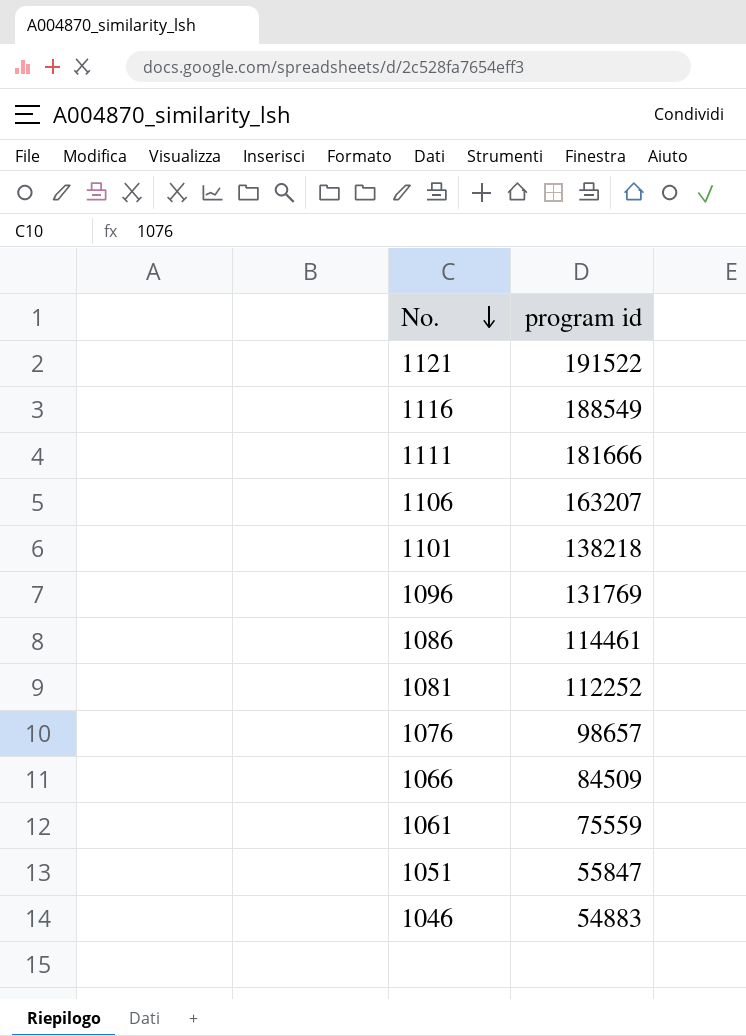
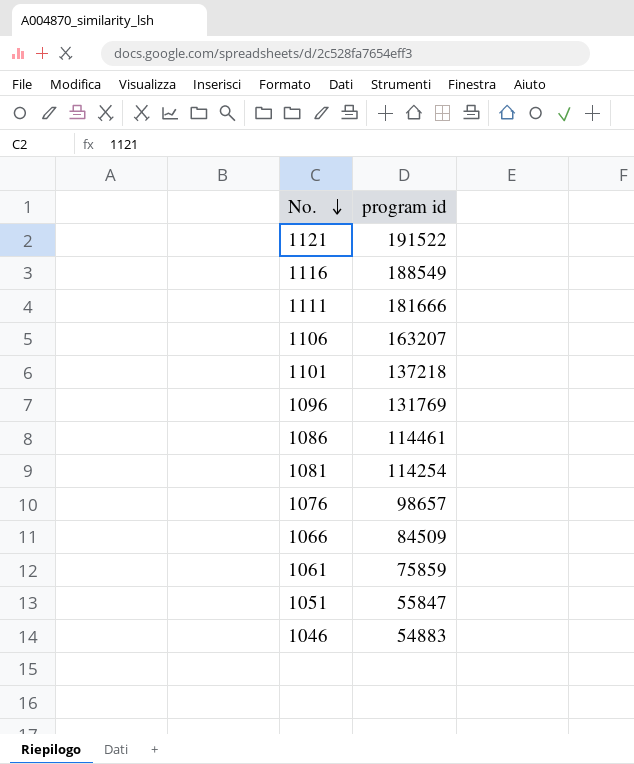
1101 | program id: 138218 -> 137218
1081 | program id: 112252 -> 114254
1061 | program id: 75559 -> 75859

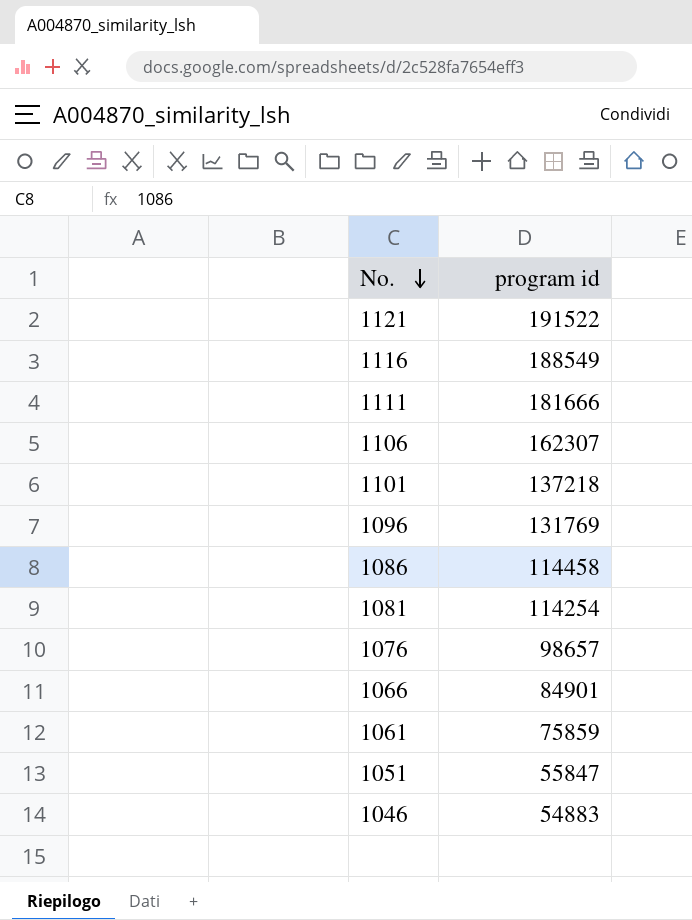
1106 | program id: 163207 -> 162307
1086 | program id: 114461 -> 114458
1066 | program id: 84509 -> 84901

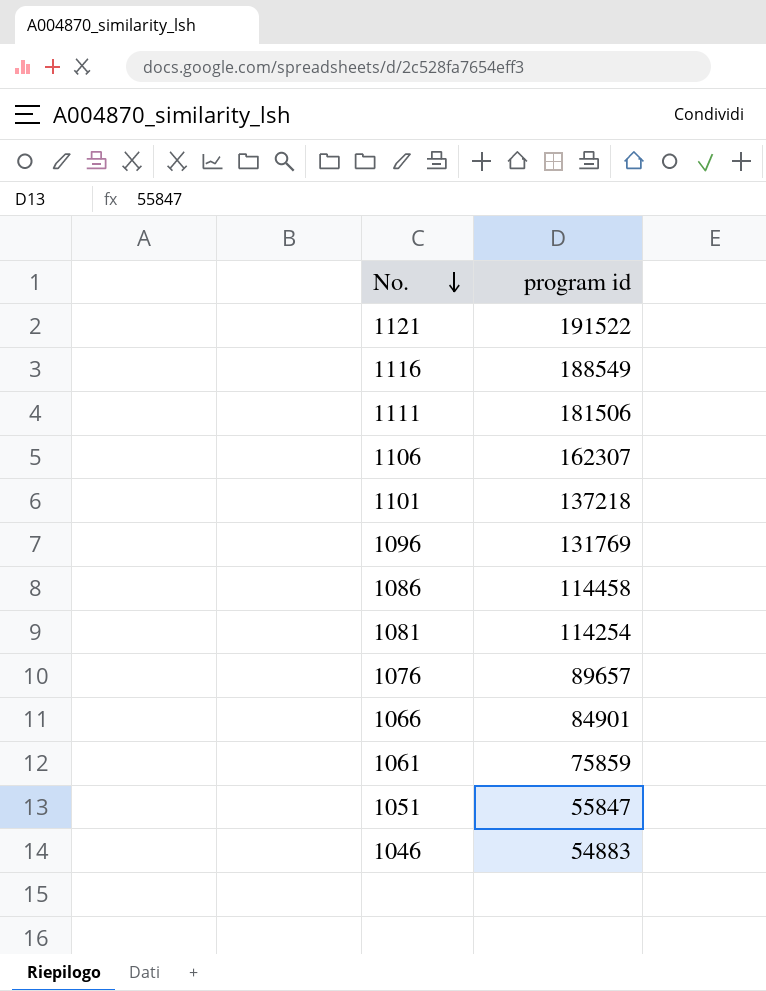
1111 | program id: 181666 -> 181506
1076 | program id: 98657 -> 89657

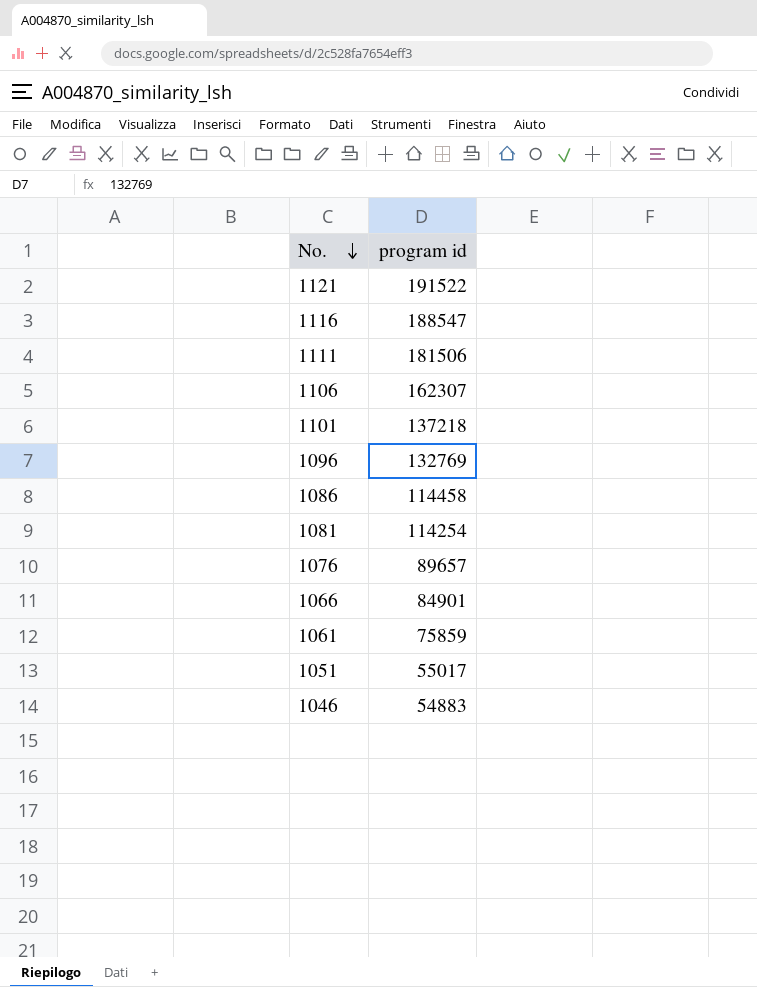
1116 | program id: 188549 -> 188547
1096 | program id: 131769 -> 132769
1051 | program id: 55847 -> 55017

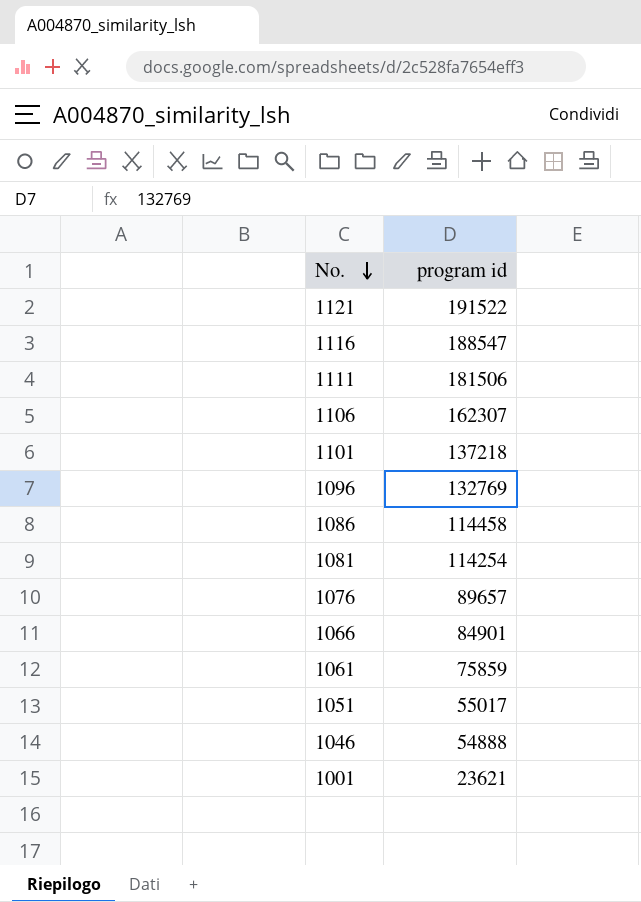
1046 | program id: 54883 -> 54888
row 1001: none -> 23621

